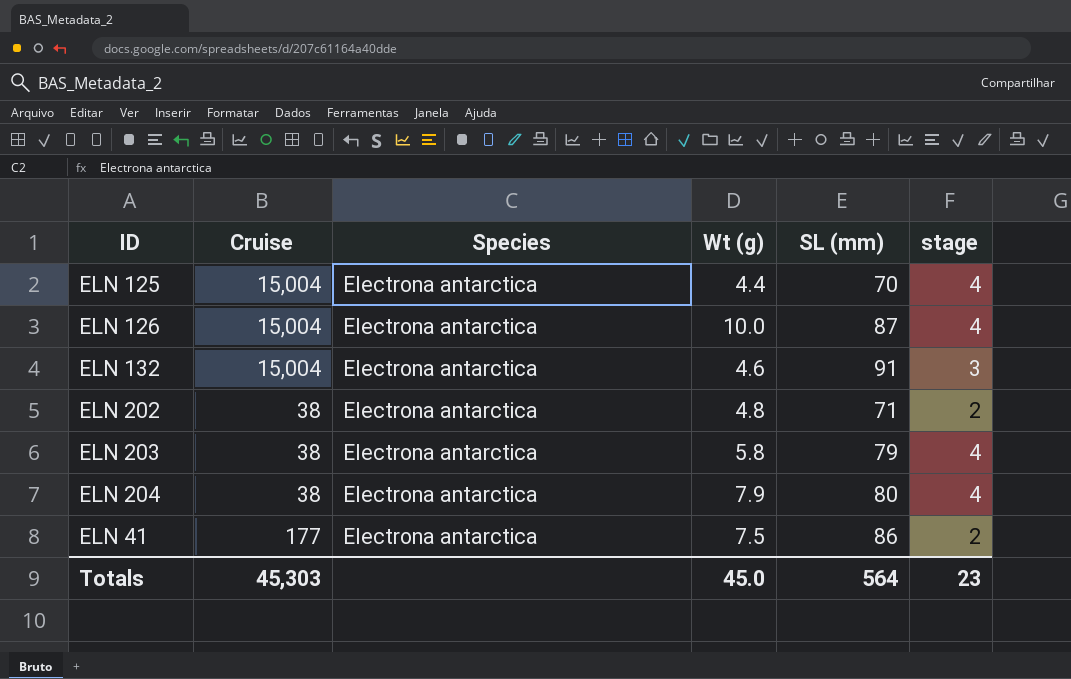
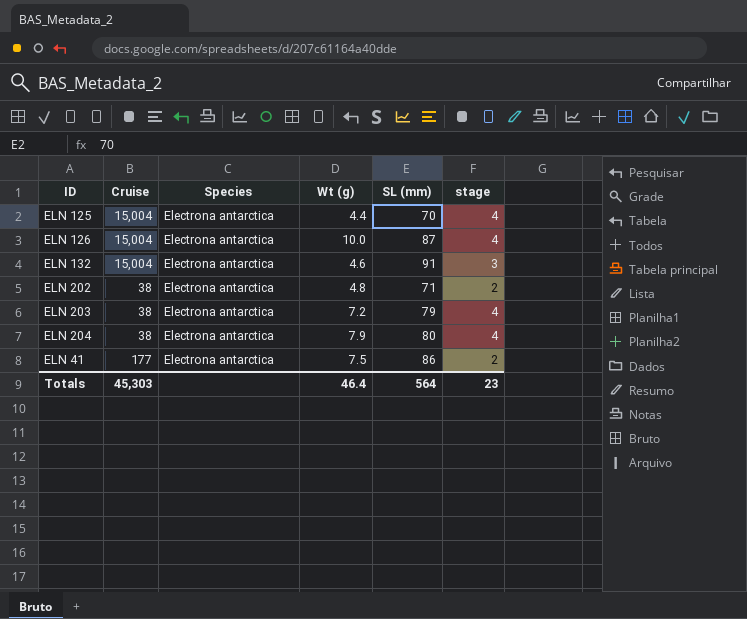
ELN 203 | Wt (g): 5.8 -> 7.2
Totals | Wt (g): 45.0 -> 46.4

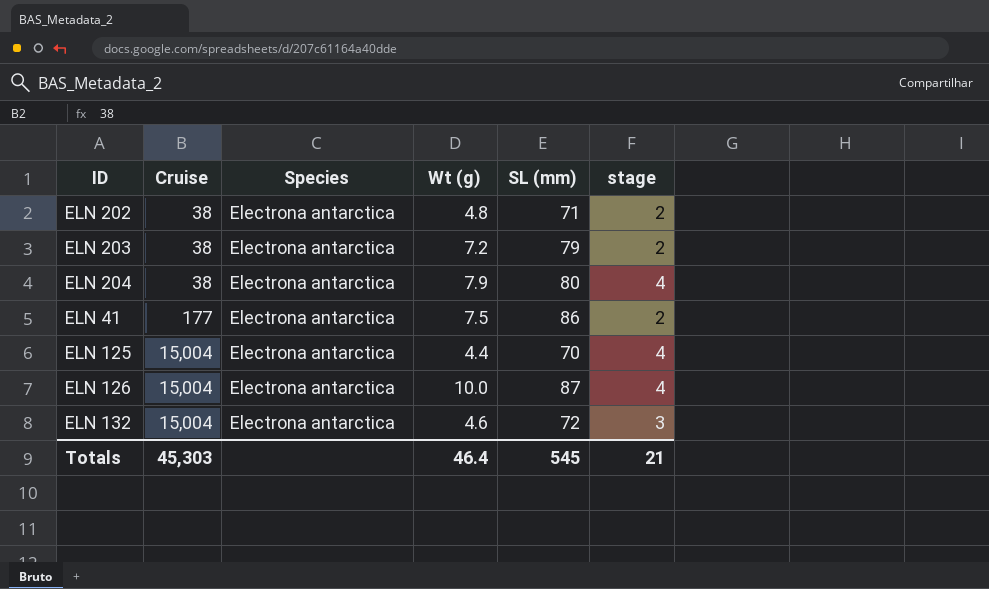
row order: none -> Cruise ascending
ELN 203 | stage: 4 -> 2
ELN 132 | SL (mm): 91 -> 72
Totals | SL (mm): 564 -> 545
Totals | stage: 23 -> 21

